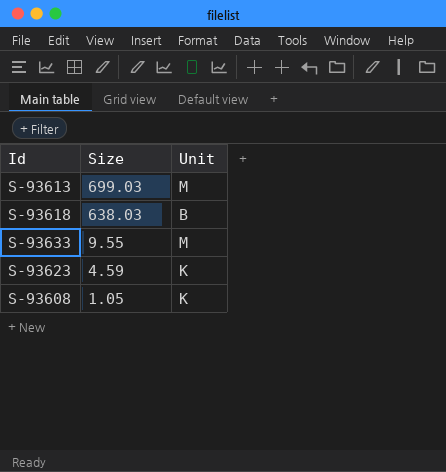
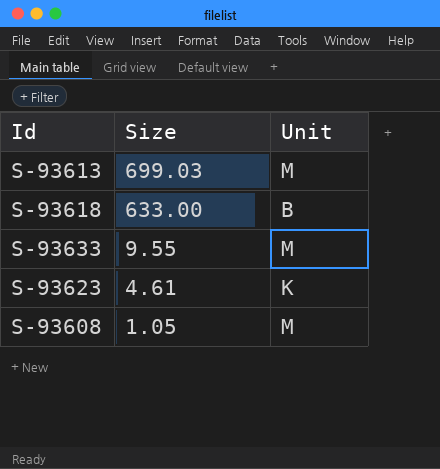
S-93618 | Size: 638.03 -> 633.00
S-93623 | Size: 4.59 -> 4.61
S-93608 | Unit: K -> M

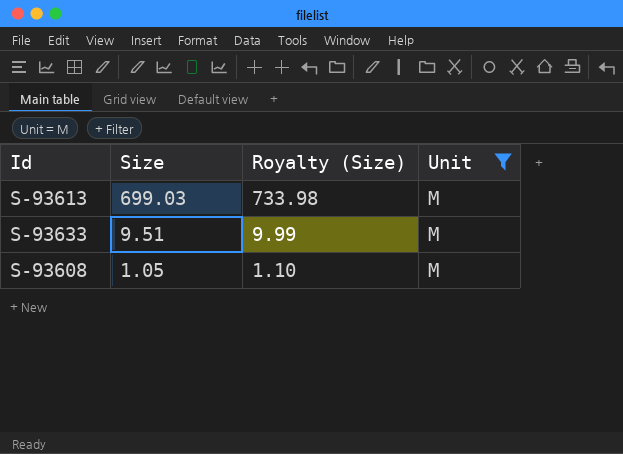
filter: none -> Unit = M
column Royalty (Size) | formula: none -> [Size] * 1.05
S-93633 | Size: 9.55 -> 9.51

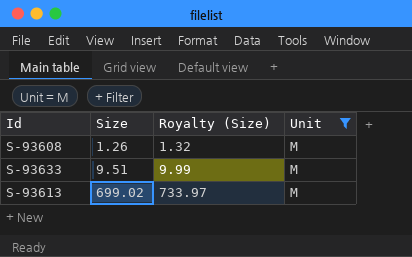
row order: Size descending -> Size ascending
S-93608 | Size: 1.05 -> 1.26
S-93608 | Royalty (Size): 1.10 -> 1.32
S-93613 | Size: 699.03 -> 699.02
S-93613 | Royalty (Size): 733.98 -> 733.97

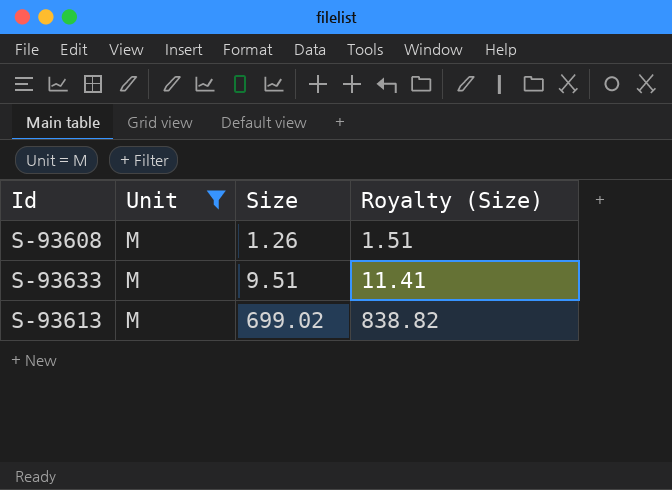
column Unit | position: 4 -> 2
column Royalty (Size) | formula: [Size] * 1.05 -> [Size] * 1.2

